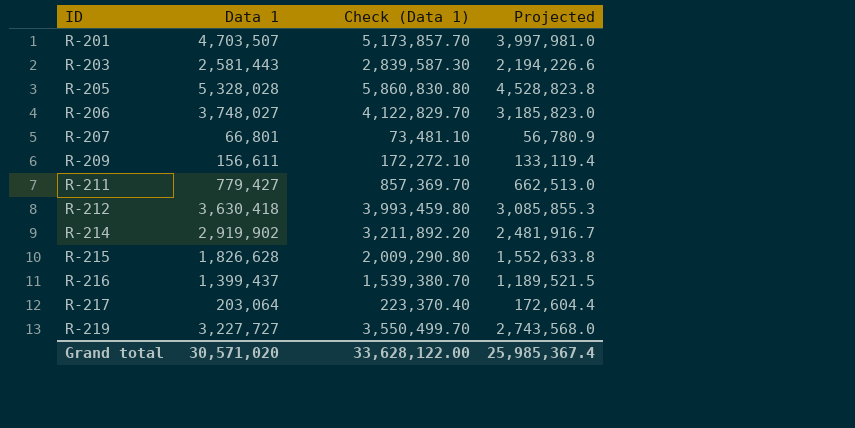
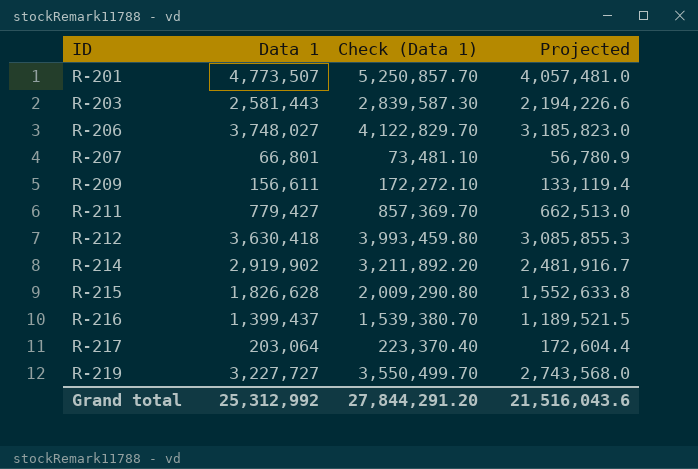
row R-205: 5,328,028 | 5,860,830.80 | 4,528,823.8 -> none
R-201 | Data 1: 4,703,507 -> 4,773,507
R-201 | Check (Data 1): 5,173,857.70 -> 5,250,857.70
R-201 | Projected: 3,997,981.0 -> 4,057,481.0
Grand total | Data 1: 30,571,020 -> 25,312,992
Grand total | Check (Data 1): 33,628,122.00 -> 27,844,291.20
Grand total | Projected: 25,985,367.4 -> 21,516,043.6

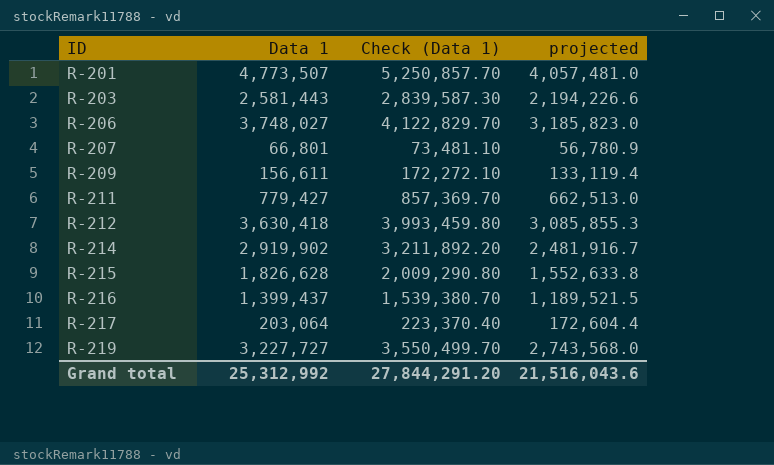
column name: Projected -> projected

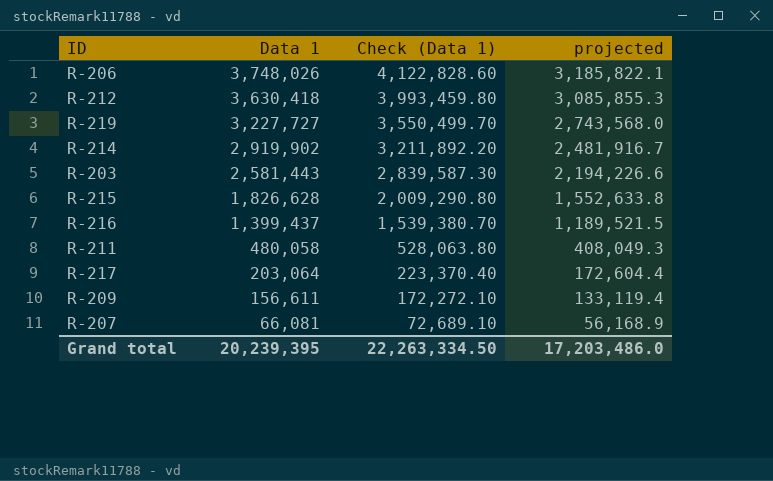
row order: ID ascending -> Data 1 descending
row R-201: 4,773,507 | 5,250,857.70 | 4,057,481.0 -> none
R-206 | Data 1: 3,748,027 -> 3,748,026
R-206 | Check (Data 1): 4,122,829.70 -> 4,122,828.60
R-206 | projected: 3,185,823.0 -> 3,185,822.1
R-211 | Data 1: 779,427 -> 480,058
R-211 | Check (Data 1): 857,369.70 -> 528,063.80
R-211 | projected: 662,513.0 -> 408,049.3
R-207 | Data 1: 66,801 -> 66,081
R-207 | Check (Data 1): 73,481.10 -> 72,689.10
R-207 | projected: 56,780.9 -> 56,168.9
Grand total | Data 1: 25,312,992 -> 20,239,395
Grand total | Check (Data 1): 27,844,291.20 -> 22,263,334.50
Grand total | projected: 21,516,043.6 -> 17,203,486.0

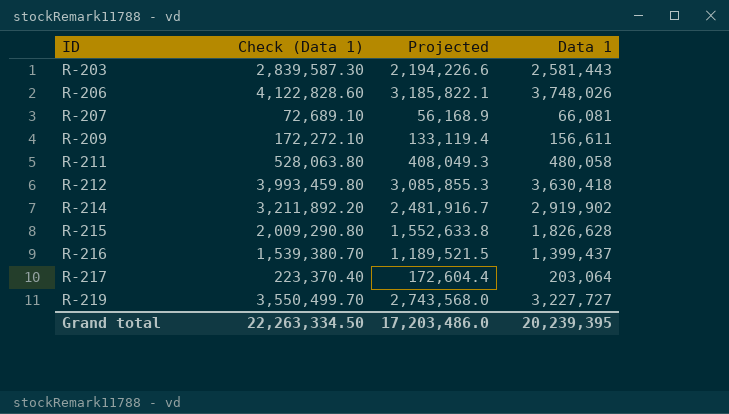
row order: Data 1 descending -> ID ascending
column name: projected -> Projected
column Data 1 | position: 2 -> 4

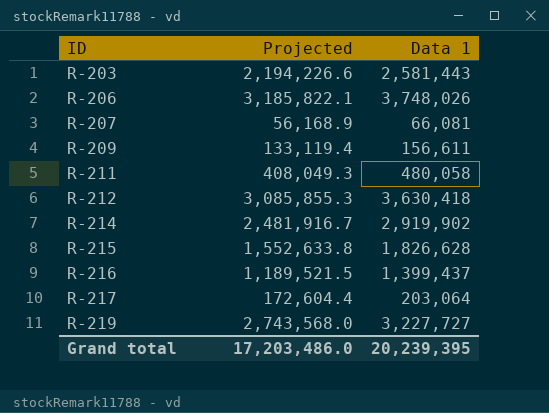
column Check (Data 1) | formula: [Data 1] * 1.1 -> none

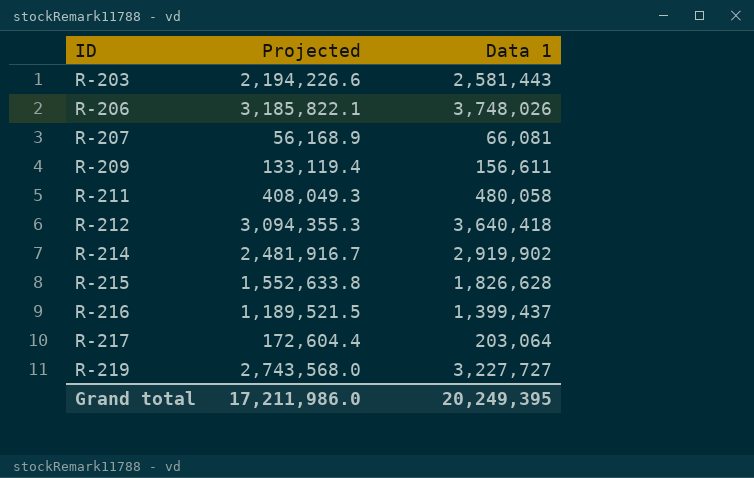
R-212 | Projected: 3,085,855.3 -> 3,094,355.3
R-212 | Data 1: 3,630,418 -> 3,640,418
Grand total | Projected: 17,203,486.0 -> 17,211,986.0
Grand total | Data 1: 20,239,395 -> 20,249,395

